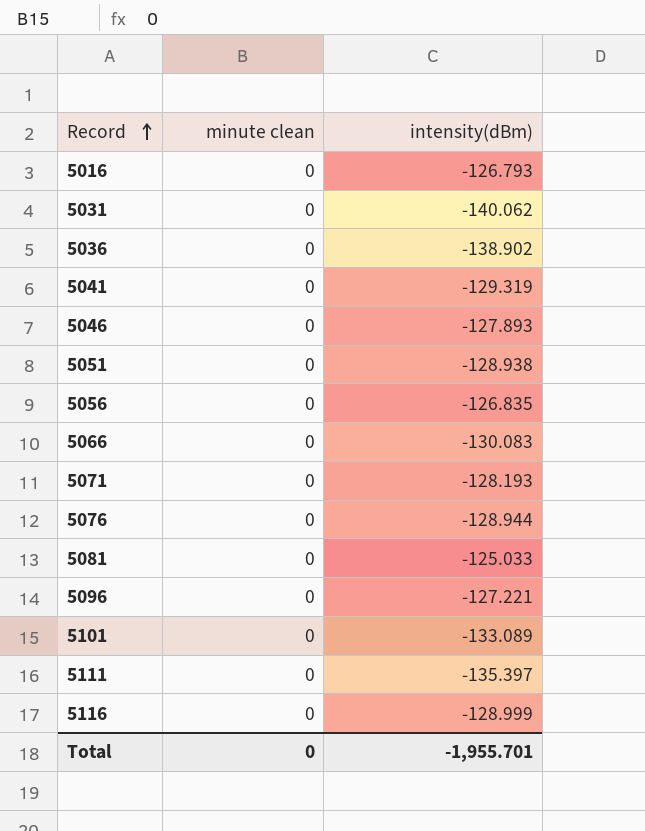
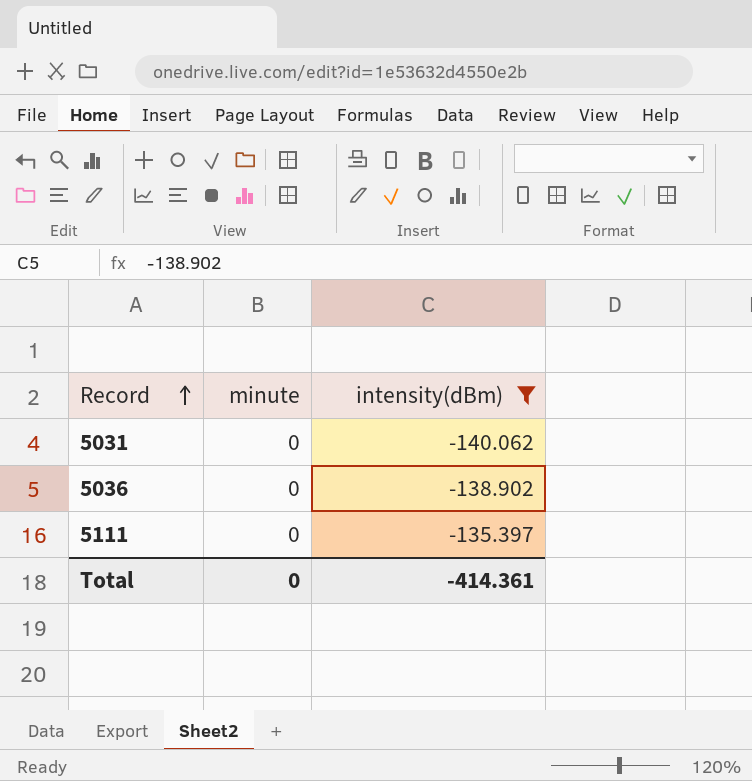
filter: none -> intensity(dBm) <= -135.397
column name: minute clean -> minute
Total | intensity(dBm): -1,955.701 -> -414.361

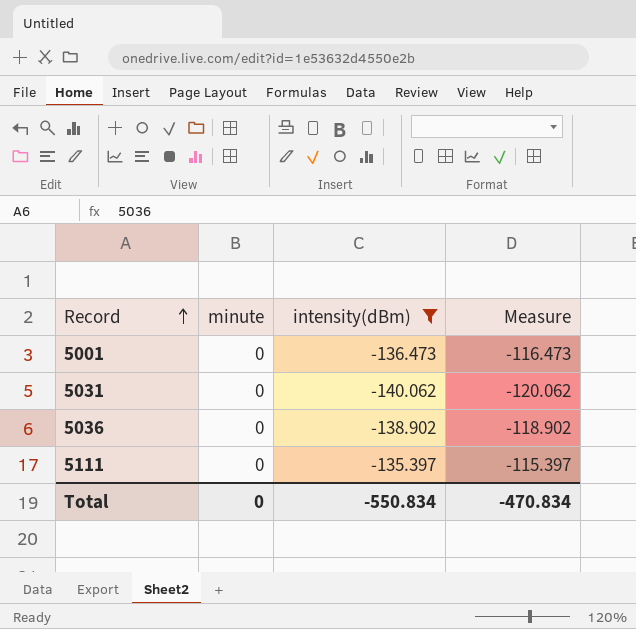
column Measure | formula: none -> [intensity(dBm)] + 20
row 5001: none -> 0 | -136.473 | -116.473
Total | intensity(dBm): -414.361 -> -550.834

